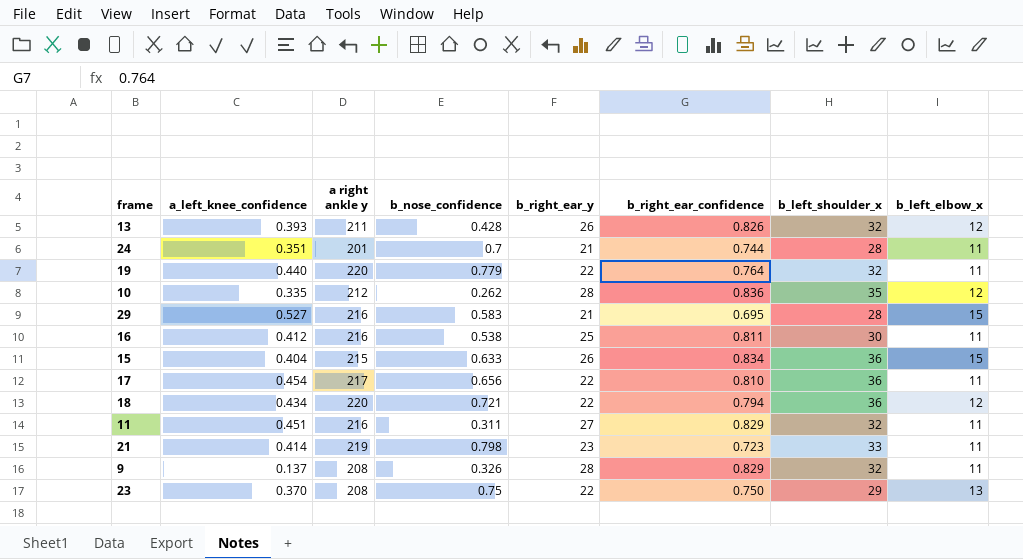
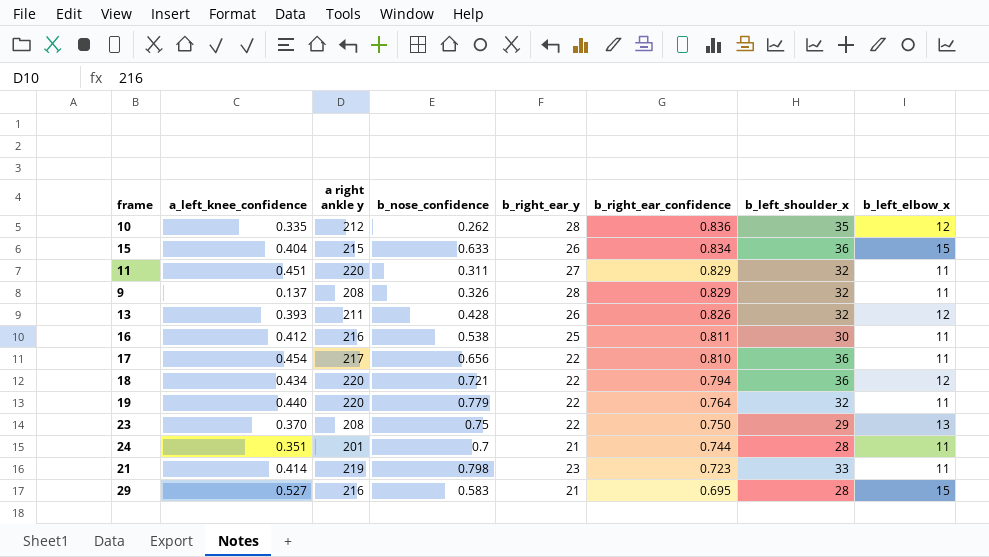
row order: none -> b_right_ear_confidence descending
11 | a right ankle y: 216 -> 220

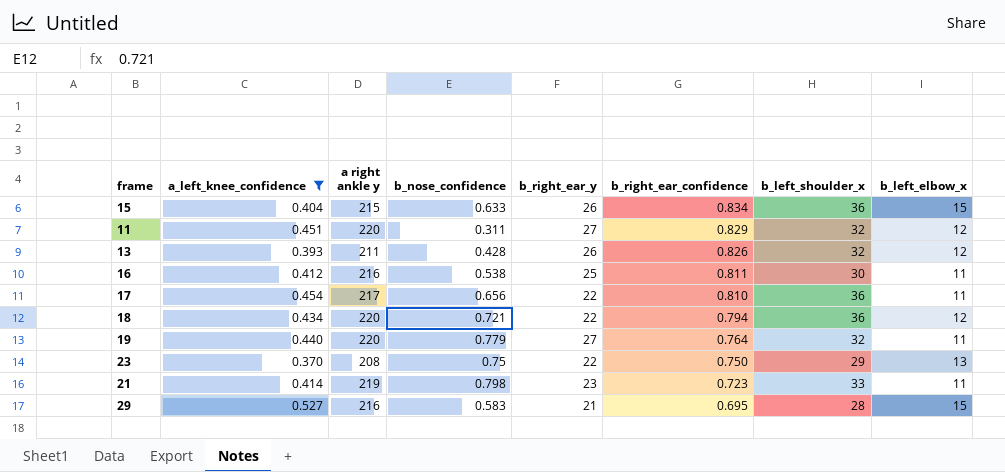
filter: none -> a_left_knee_confidence >= 0.370
11 | b_left_elbow_x: 11 -> 12
19 | b_right_ear_y: 22 -> 27

